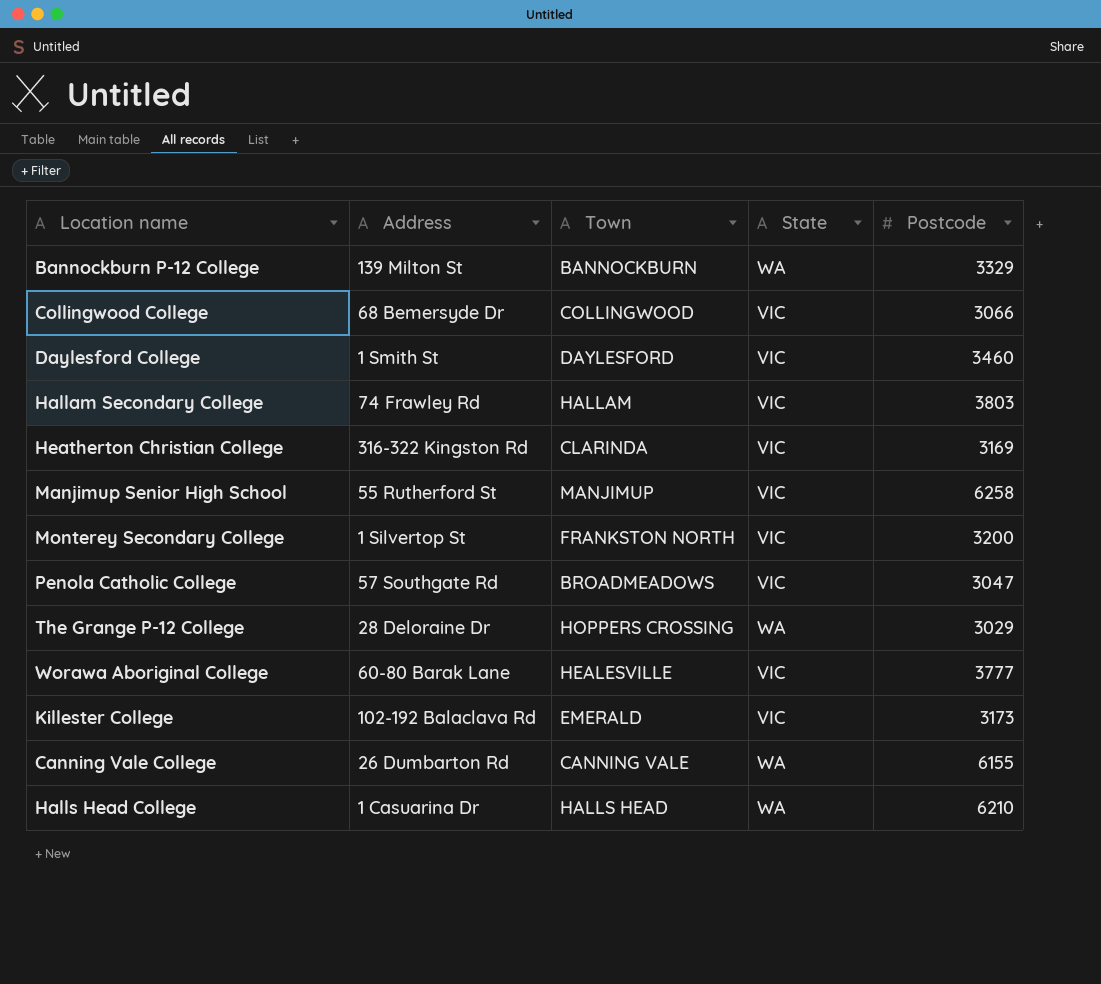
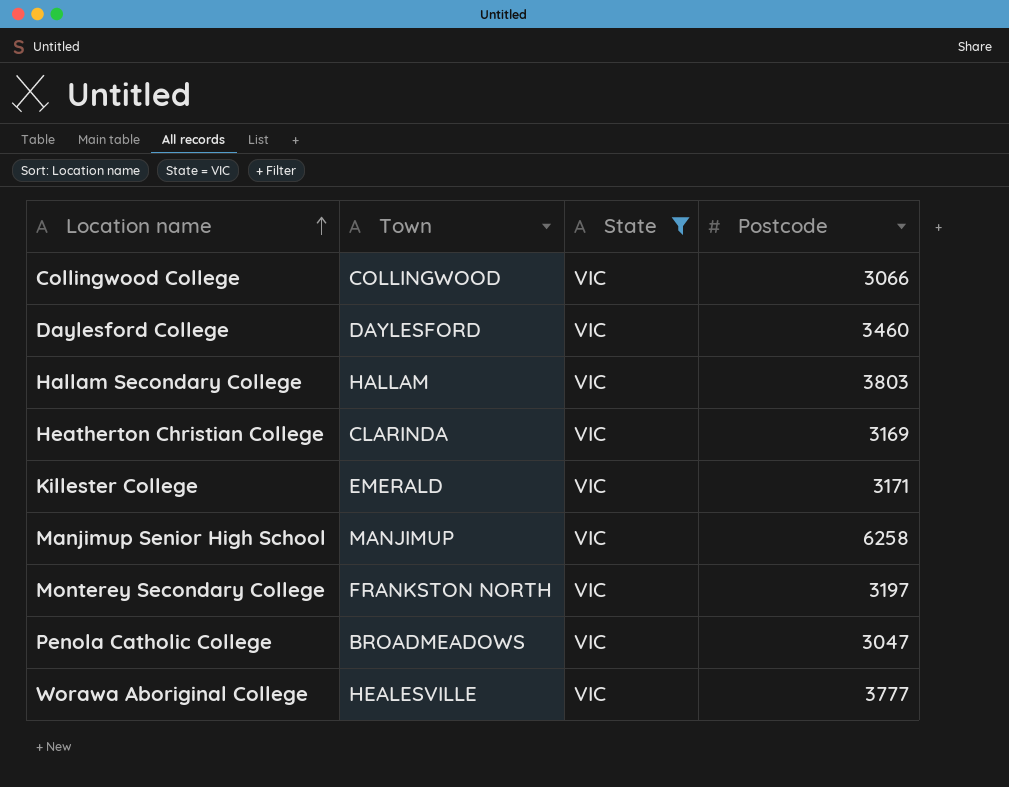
filter: none -> State = VIC
row order: none -> Location name ascending
column Address | position: 2 -> none
Killester College | Postcode: 3173 -> 3171
Monterey Secondary College | Postcode: 3200 -> 3197

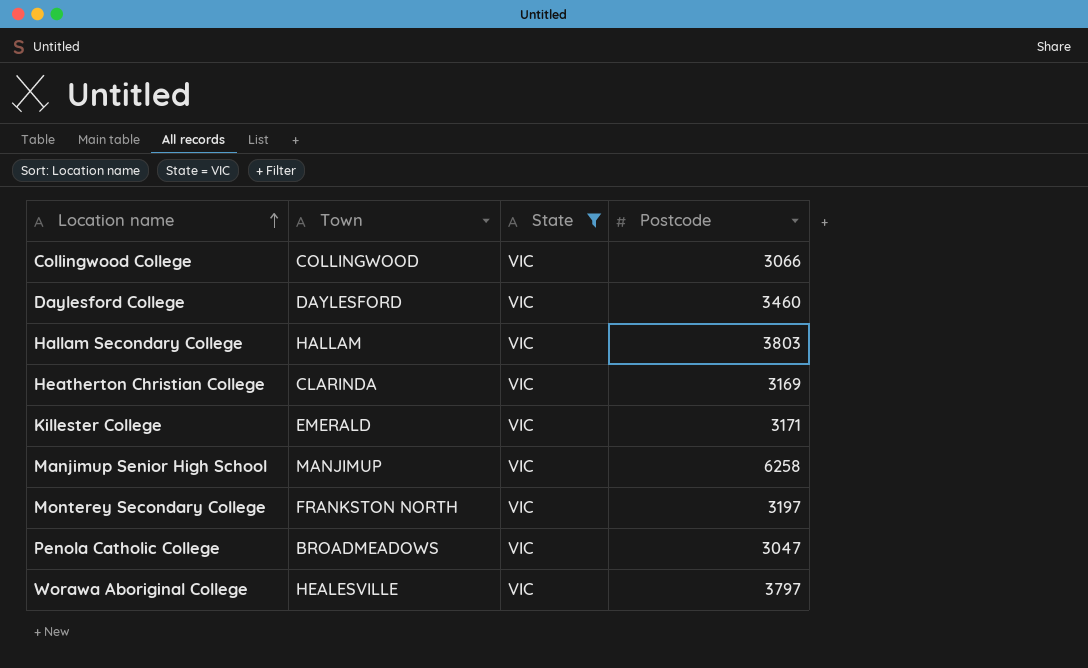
Worawa Aboriginal College | Postcode: 3777 -> 3797

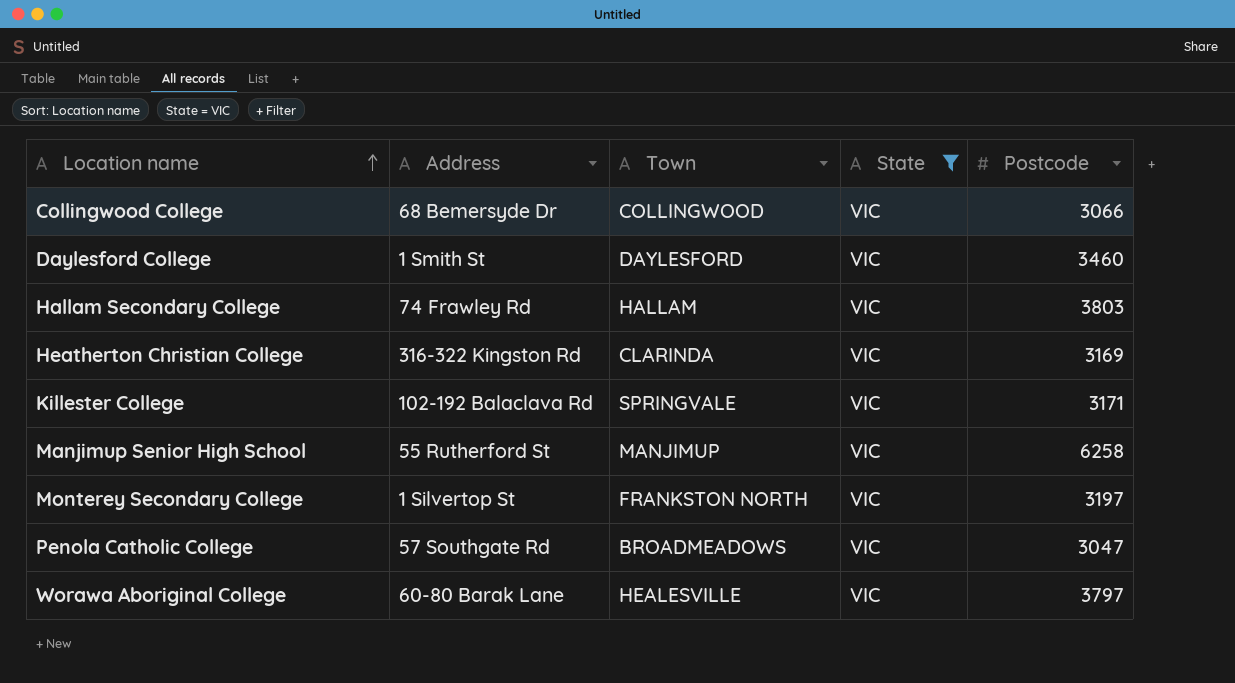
column Address | position: none -> 2
Killester College | Town: EMERALD -> SPRINGVALE

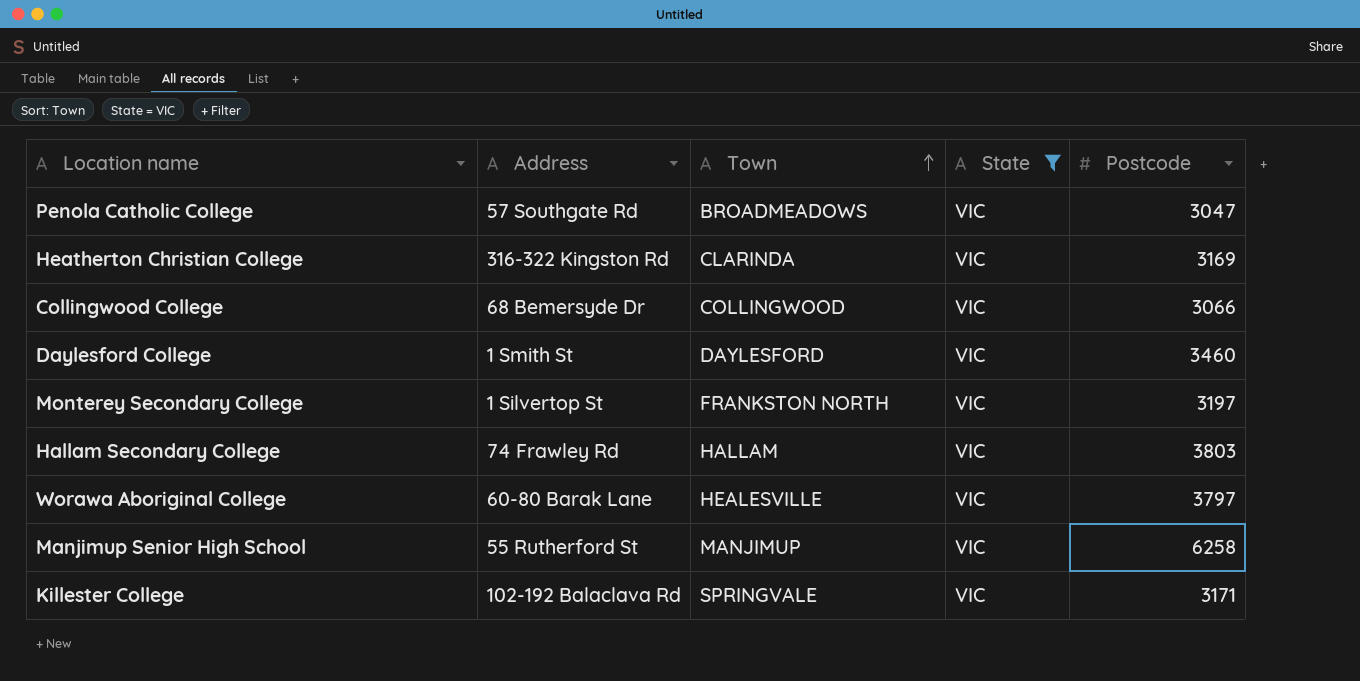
row order: Location name ascending -> Town ascending

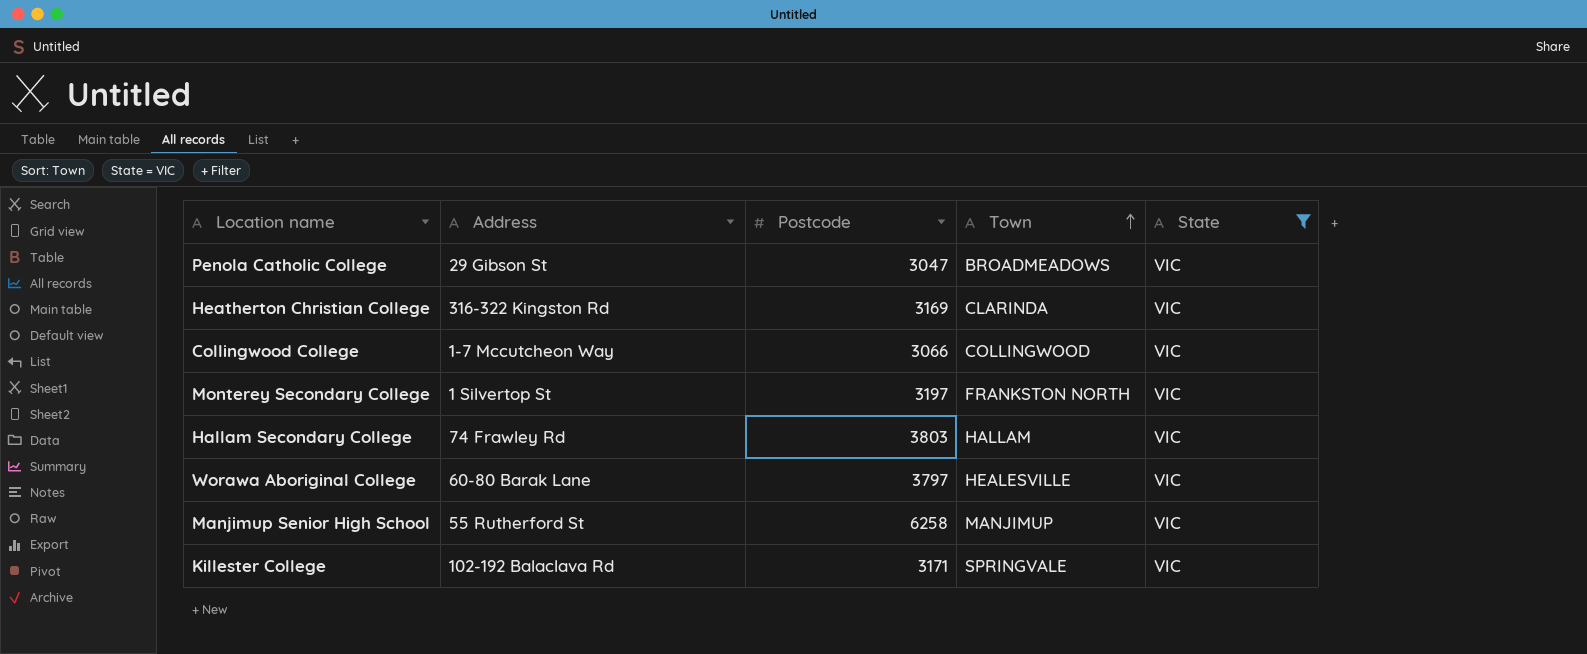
column Postcode | position: 5 -> 3
row Daylesford College: 1 Smith St | DAYLESFORD | VIC | 3460 -> none
Penola Catholic College | Address: 57 Southgate Rd -> 29 Gibson St
Collingwood College | Address: 68 Bemersyde Dr -> 1-7 Mccutcheon Way

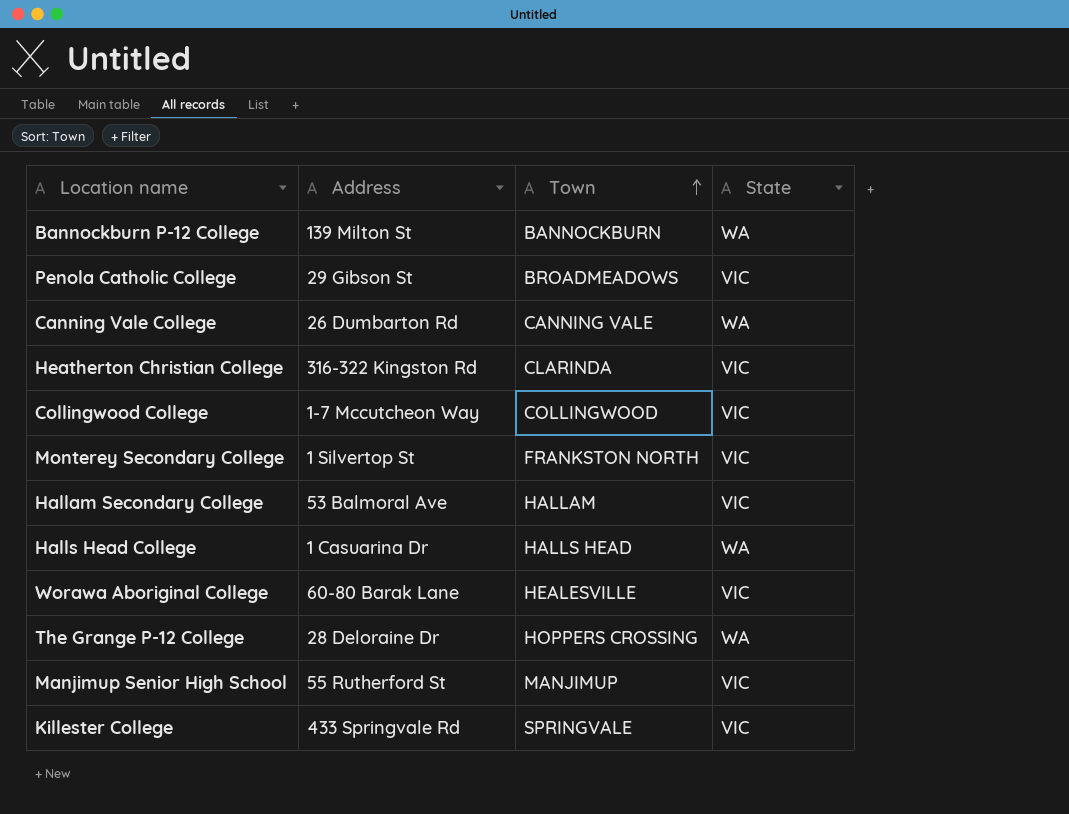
filter: State = VIC -> none
column Postcode | position: 3 -> none
Hallam Secondary College | Address: 74 Frawley Rd -> 53 Balmoral Ave
Killester College | Address: 102-192 Balaclava Rd -> 433 Springvale Rd

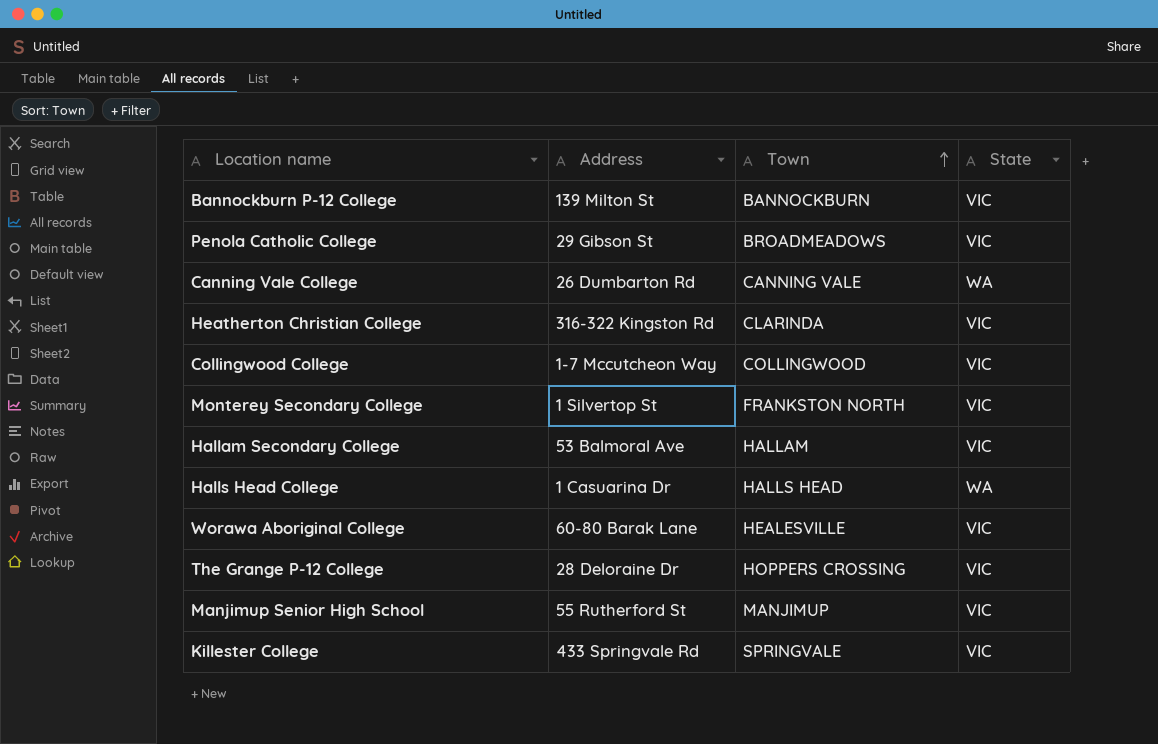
Bannockburn P-12 College | State: WA -> VIC
The Grange P-12 College | State: WA -> VIC

